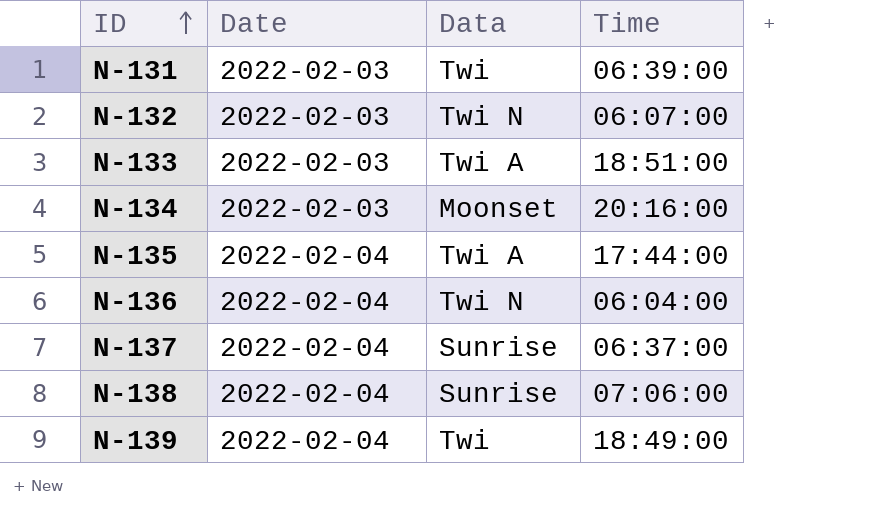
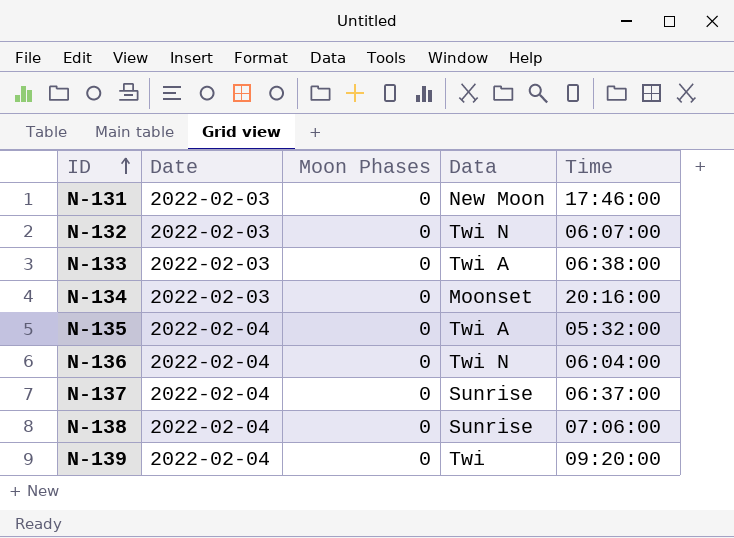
column Moon Phases | position: none -> 3
N-131 | Data: Twi -> New Moon
N-131 | Time: 06:39:00 -> 17:46:00
N-133 | Time: 18:51:00 -> 06:38:00
N-135 | Time: 17:44:00 -> 05:32:00
N-139 | Time: 18:49:00 -> 09:20:00

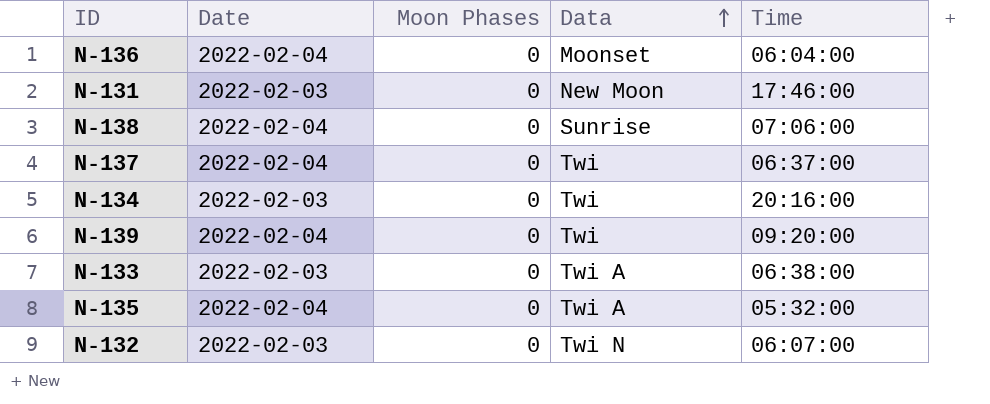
row order: ID ascending -> Data ascending
N-136 | Data: Twi N -> Moonset
N-137 | Data: Sunrise -> Twi
N-134 | Data: Moonset -> Twi

